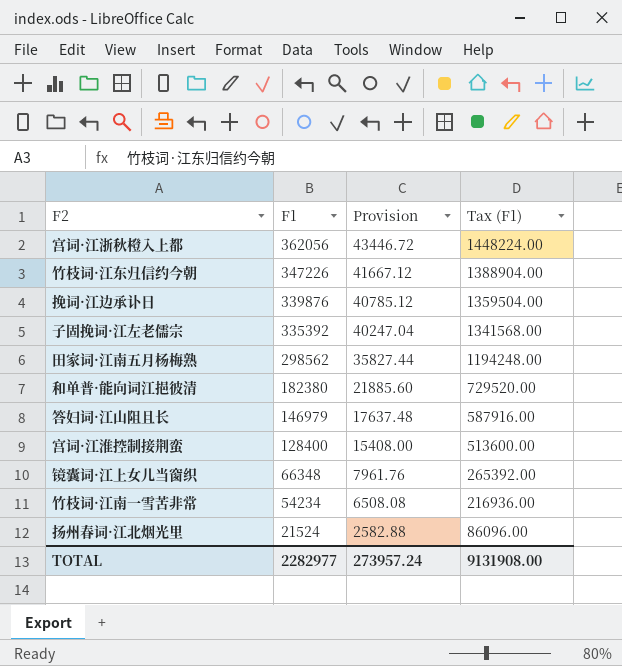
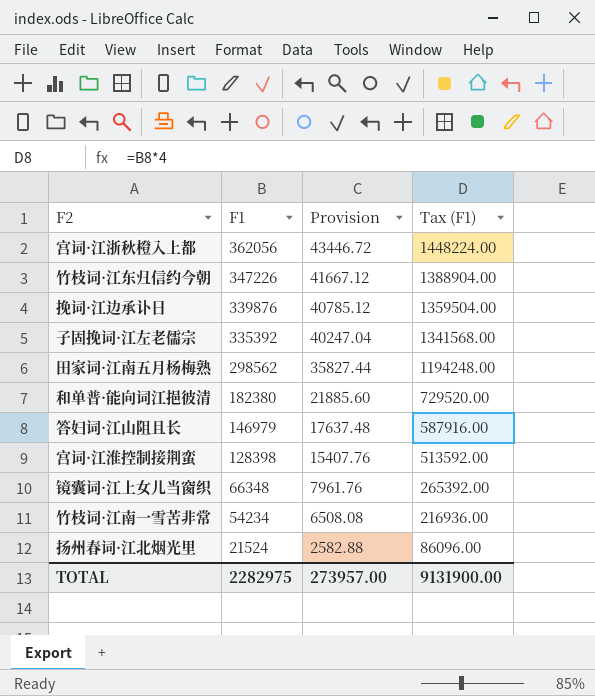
宫词·江淮控制接荆蛮 | F1: 128400 -> 128398
宫词·江淮控制接荆蛮 | Provision: 15408.00 -> 15407.76
宫词·江淮控制接荆蛮 | Tax (F1): 513600.00 -> 513592.00
TOTAL | F1: 2282977 -> 2282975
TOTAL | Provision: 273957.24 -> 273957.00
TOTAL | Tax (F1): 9131908.00 -> 9131900.00

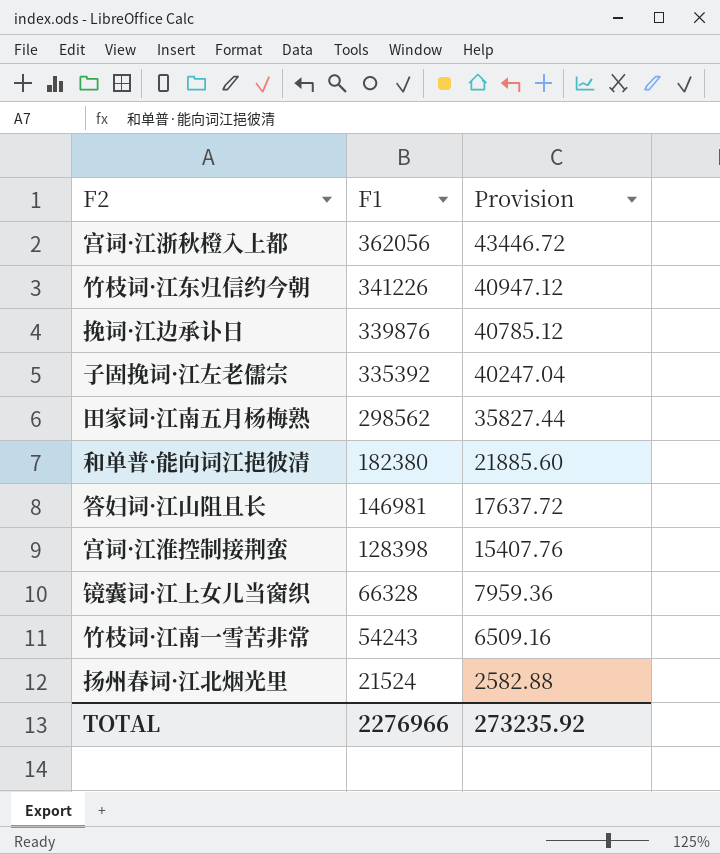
column Tax (F1) | formula: [F1] * 4 -> none
竹枝词·江东归信约今朝 | F1: 347226 -> 341226
竹枝词·江东归信约今朝 | Provision: 41667.12 -> 40947.12
答妇词·江山阻且长 | F1: 146979 -> 146981
答妇词·江山阻且长 | Provision: 17637.48 -> 17637.72
镜囊词·江上女儿当窗织 | F1: 66348 -> 66328
镜囊词·江上女儿当窗织 | Provision: 7961.76 -> 7959.36
竹枝词·江南一雪苦非常 | F1: 54234 -> 54243
竹枝词·江南一雪苦非常 | Provision: 6508.08 -> 6509.16
TOTAL | F1: 2282975 -> 2276966
TOTAL | Provision: 273957.00 -> 273235.92

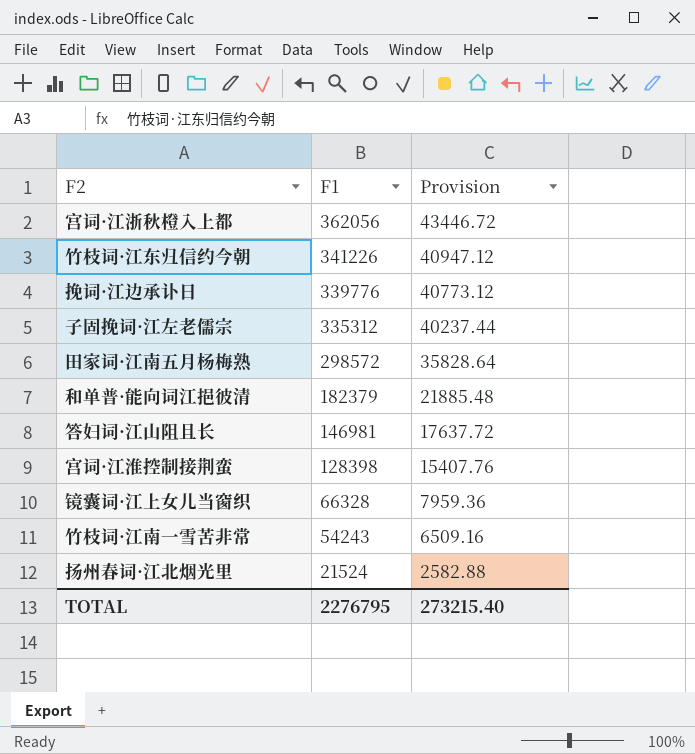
挽词·江边承讣日 | F1: 339876 -> 339776
挽词·江边承讣日 | Provision: 40785.12 -> 40773.12
子固挽词·江左老儒宗 | F1: 335392 -> 335312
子固挽词·江左老儒宗 | Provision: 40247.04 -> 40237.44
田家词·江南五月杨梅熟 | F1: 298562 -> 298572
田家词·江南五月杨梅熟 | Provision: 35827.44 -> 35828.64
和单普·能向词江挹彼清 | F1: 182380 -> 182379
和单普·能向词江挹彼清 | Provision: 21885.60 -> 21885.48
TOTAL | F1: 2276966 -> 2276795
TOTAL | Provision: 273235.92 -> 273215.40

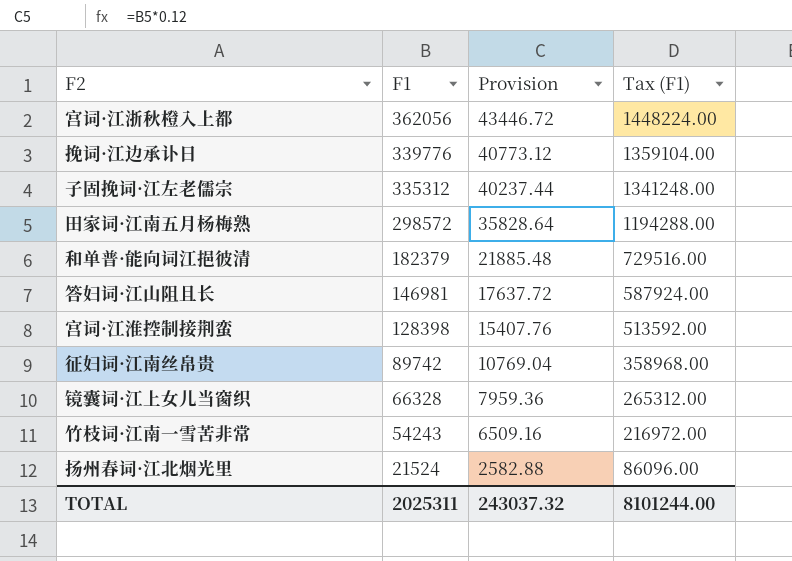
column Tax (F1) | formula: none -> [F1] * 4
row 竹枝词·江东归信约今朝: 341226 | 40947.12 -> none
row 征妇词·江南丝帛贵: none -> 89742 | 10769.04 | 358968.00
TOTAL | F1: 2276795 -> 2025311
TOTAL | Provision: 273215.40 -> 243037.32

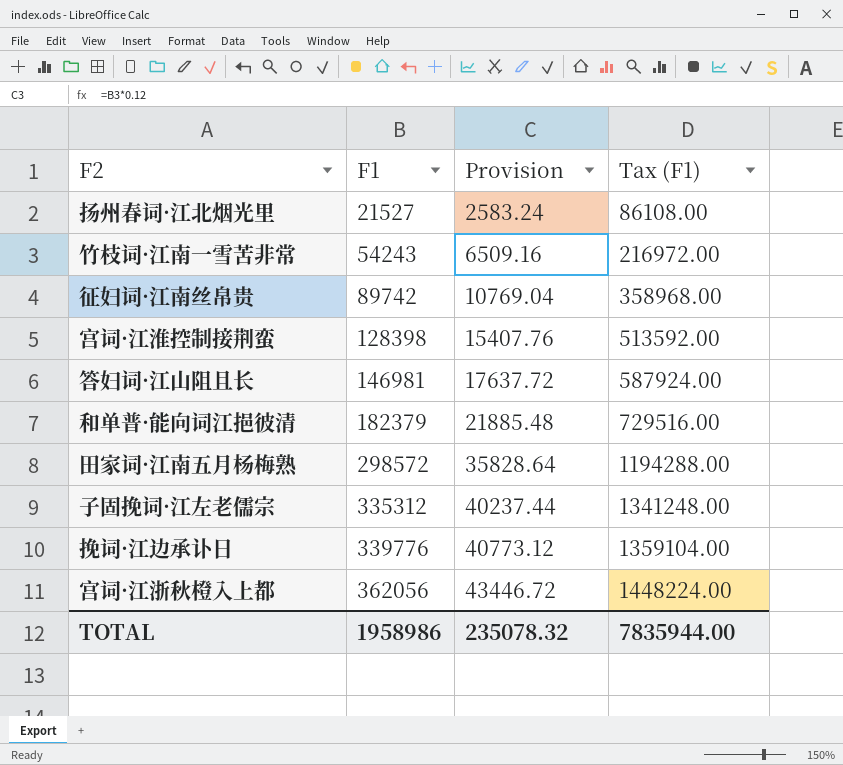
row order: F1 descending -> F1 ascending
row 镜囊词·江上女儿当窗织: 66328 | 7959.36 | 265312.00 -> none
扬州春词·江北烟光里 | F1: 21524 -> 21527
扬州春词·江北烟光里 | Provision: 2582.88 -> 2583.24
扬州春词·江北烟光里 | Tax (F1): 86096.00 -> 86108.00
TOTAL | F1: 2025311 -> 1958986
TOTAL | Provision: 243037.32 -> 235078.32
TOTAL | Tax (F1): 8101244.00 -> 7835944.00

